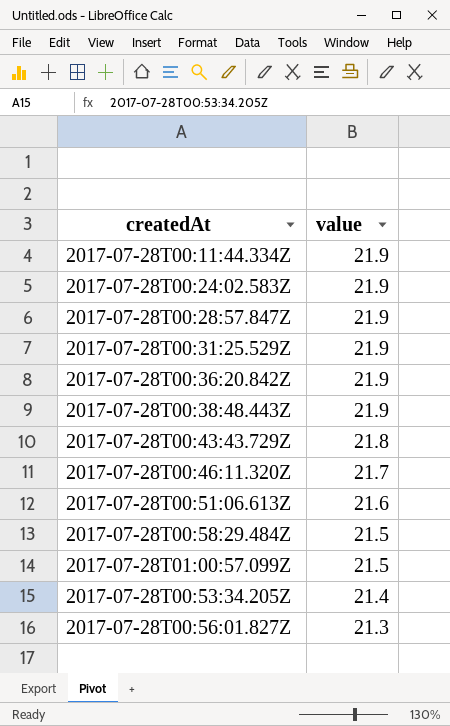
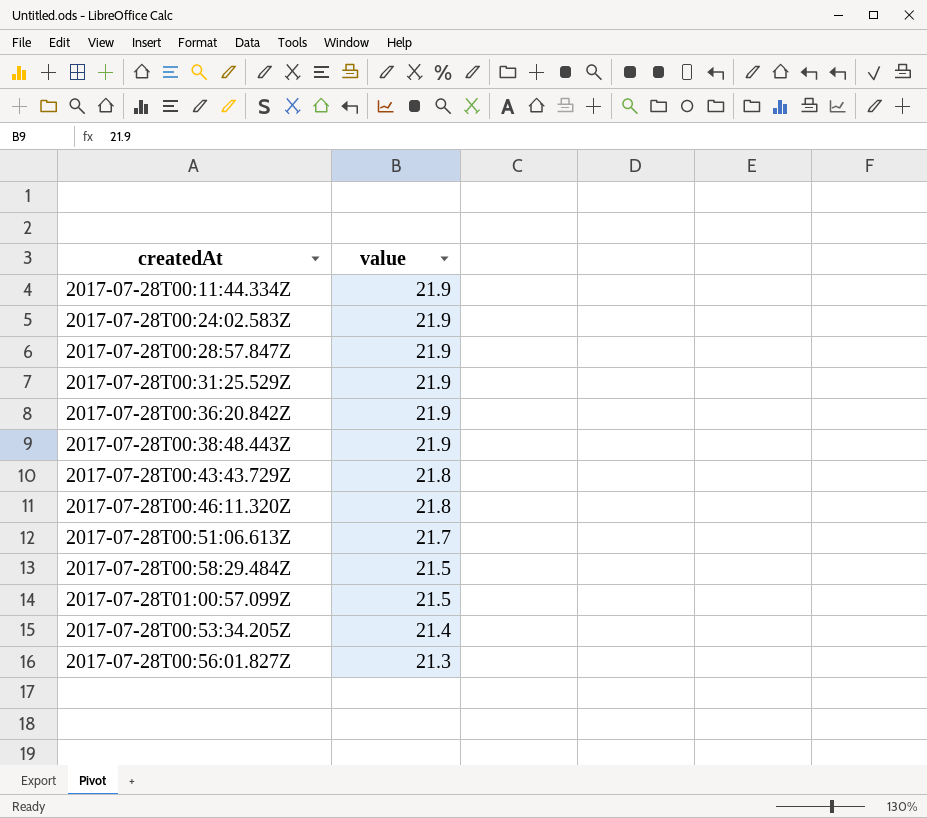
2017-07-28T00:46:11.320Z | value: 21.7 -> 21.8
2017-07-28T00:51:06.613Z | value: 21.6 -> 21.7

